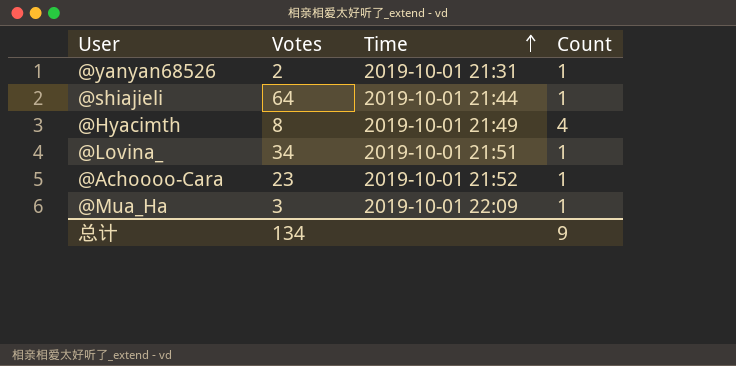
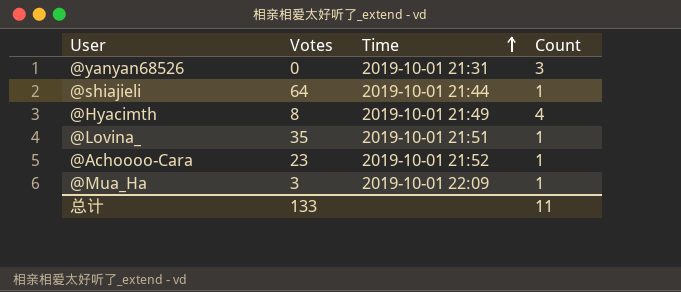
@yanyan68526 | Votes: 2 -> 0
@yanyan68526 | Count: 1 -> 3
@Lovina_ | Votes: 34 -> 35
总计 | Votes: 134 -> 133
总计 | Count: 9 -> 11

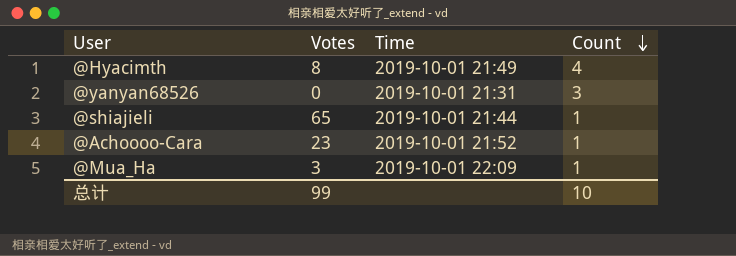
row order: Time ascending -> Count descending
row @Lovina_: 35 | 2019-10-01 21:51 | 1 -> none
@shiajieli | Votes: 64 -> 65
总计 | Votes: 133 -> 99
总计 | Count: 11 -> 10

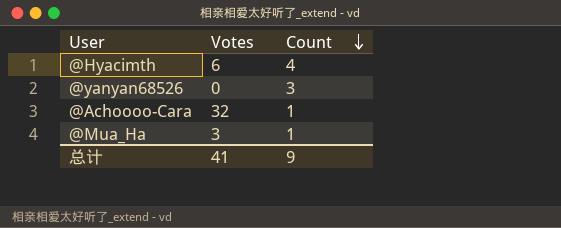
column Time | position: 3 -> none
row @shiajieli: 65 | 2019-10-01 21:44 | 1 -> none
@Hyacimth | Votes: 8 -> 6
@Achoooo-Cara | Votes: 23 -> 32
总计 | Votes: 99 -> 41
总计 | Count: 10 -> 9

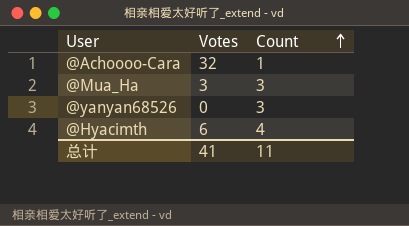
row order: Count descending -> Count ascending
@Mua_Ha | Count: 1 -> 3
总计 | Count: 9 -> 11

